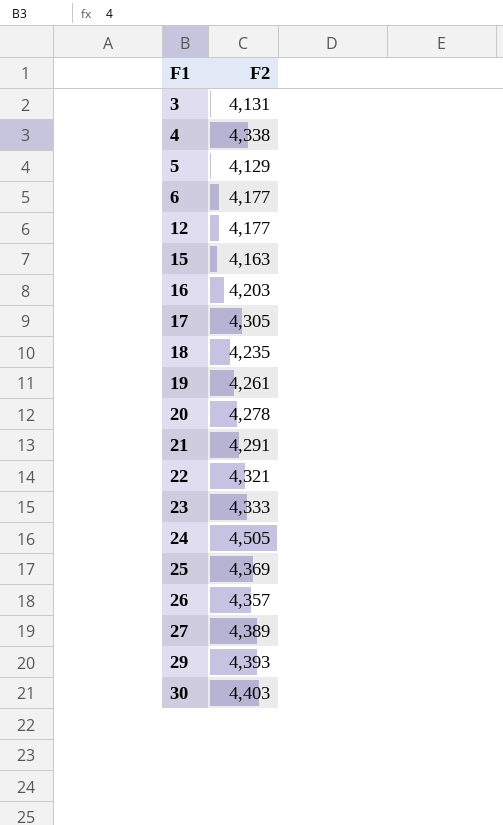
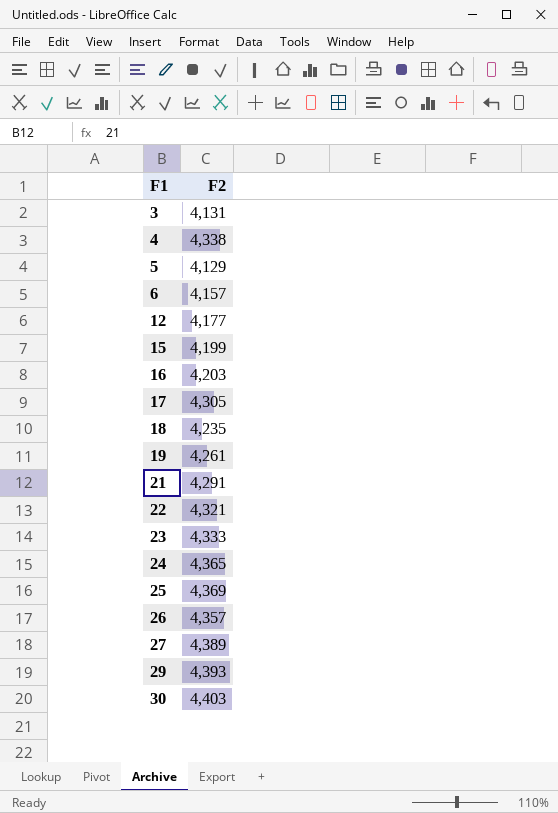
row 20: 4,278 -> none
6 | F2: 4,177 -> 4,157
15 | F2: 4,163 -> 4,199
24 | F2: 4,505 -> 4,365

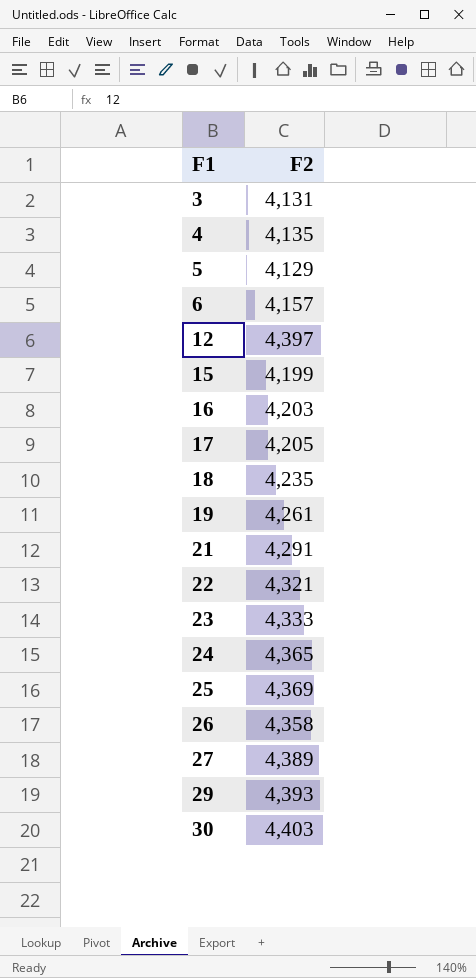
4 | F2: 4,338 -> 4,135
12 | F2: 4,177 -> 4,397
17 | F2: 4,305 -> 4,205
26 | F2: 4,357 -> 4,358

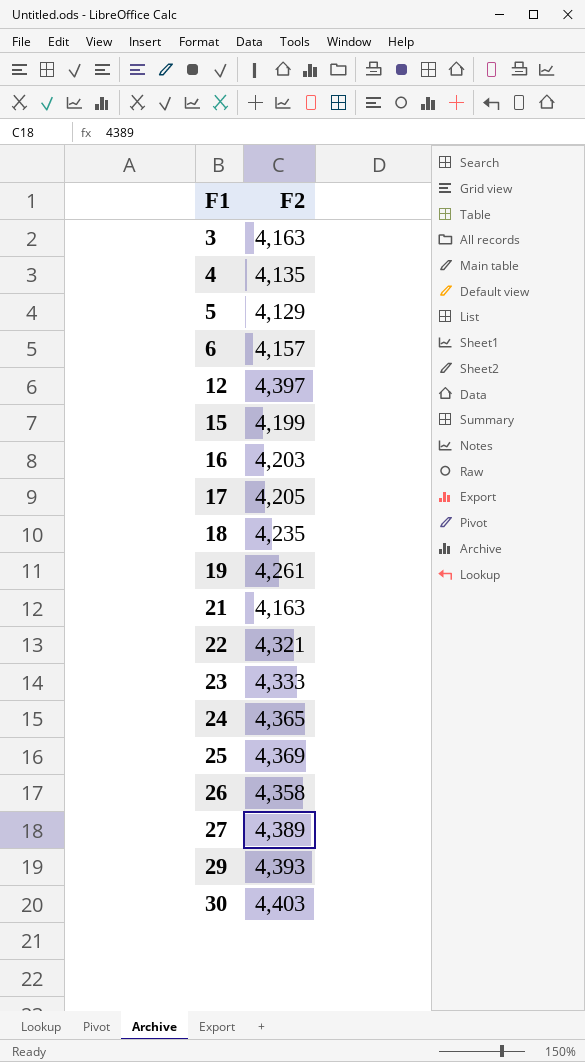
3 | F2: 4,131 -> 4,163
21 | F2: 4,291 -> 4,163

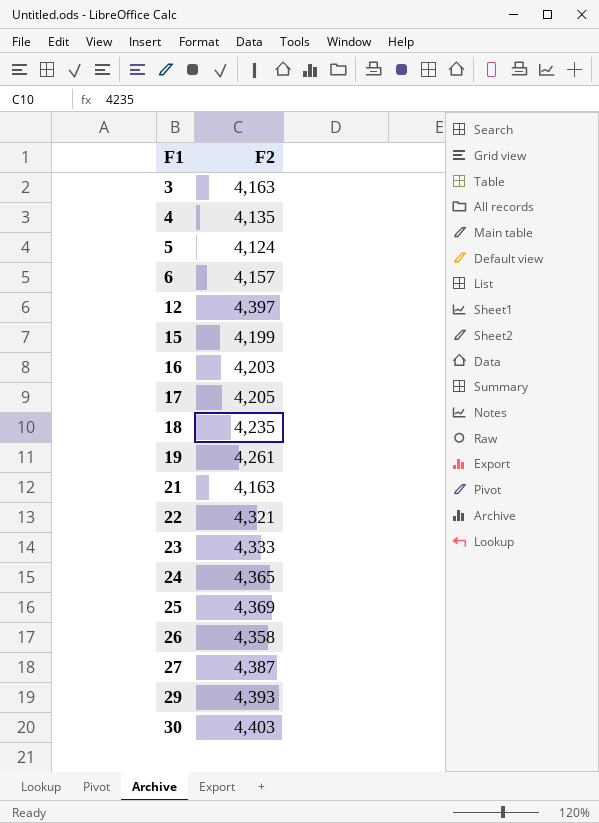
5 | F2: 4,129 -> 4,124
27 | F2: 4,389 -> 4,387

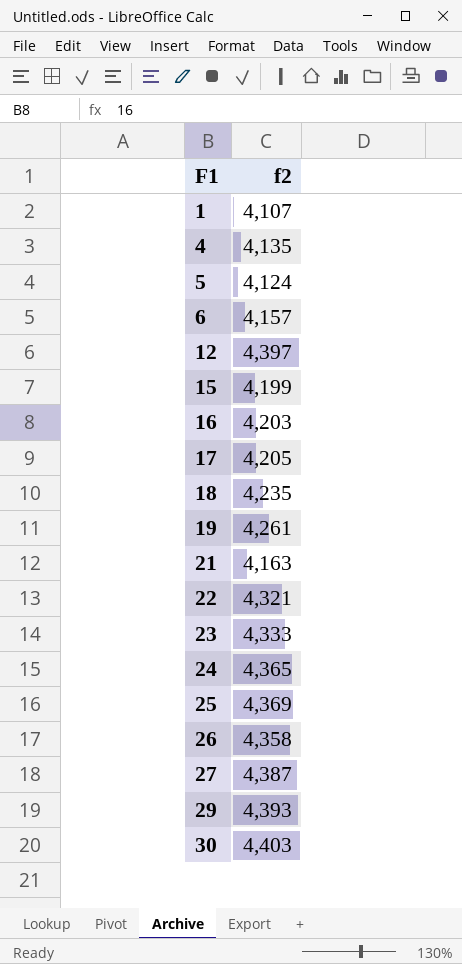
column name: F2 -> f2
row 3: 4,163 -> none
row 1: none -> 4,107

